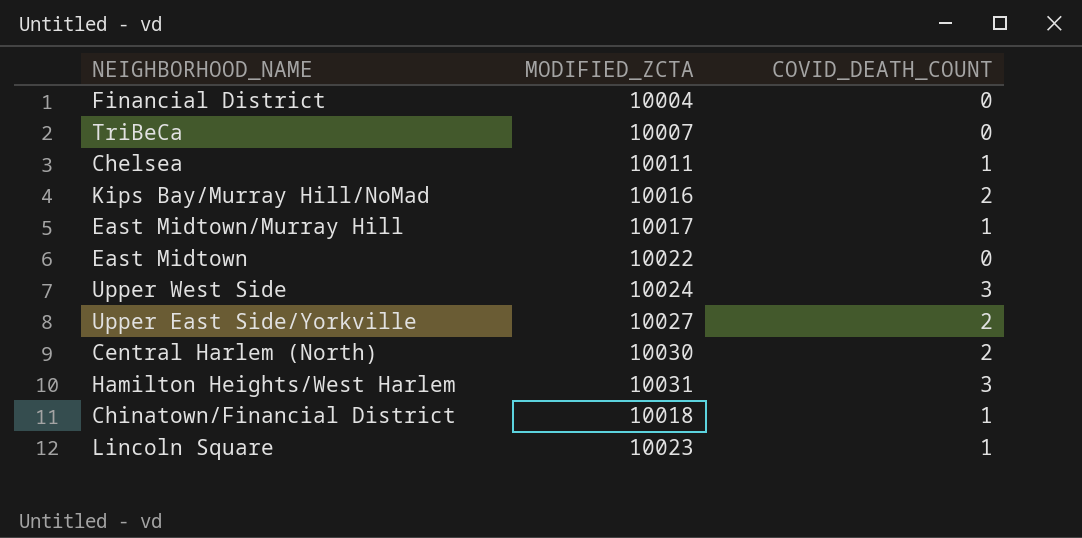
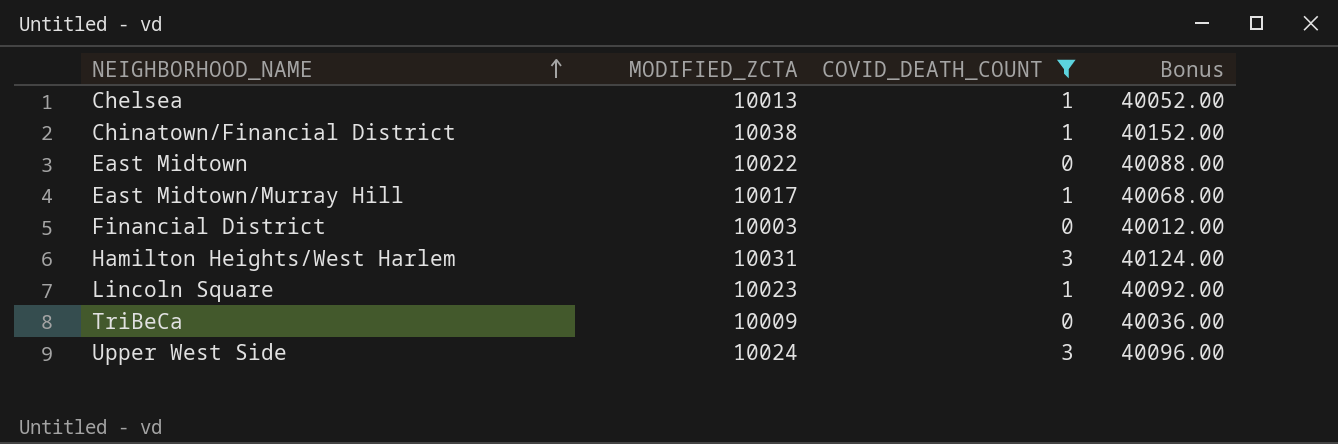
filter: none -> COVID_DEATH_COUNT != 2
row order: none -> NEIGHBORHOOD_NAME ascending
column Bonus | formula: none -> [MODIFIED_ZCTA] * 4
Chelsea | MODIFIED_ZCTA: 10011 -> 10013
Chinatown/Financial District | MODIFIED_ZCTA: 10018 -> 10038
Financial District | MODIFIED_ZCTA: 10004 -> 10003
TriBeCa | MODIFIED_ZCTA: 10007 -> 10009

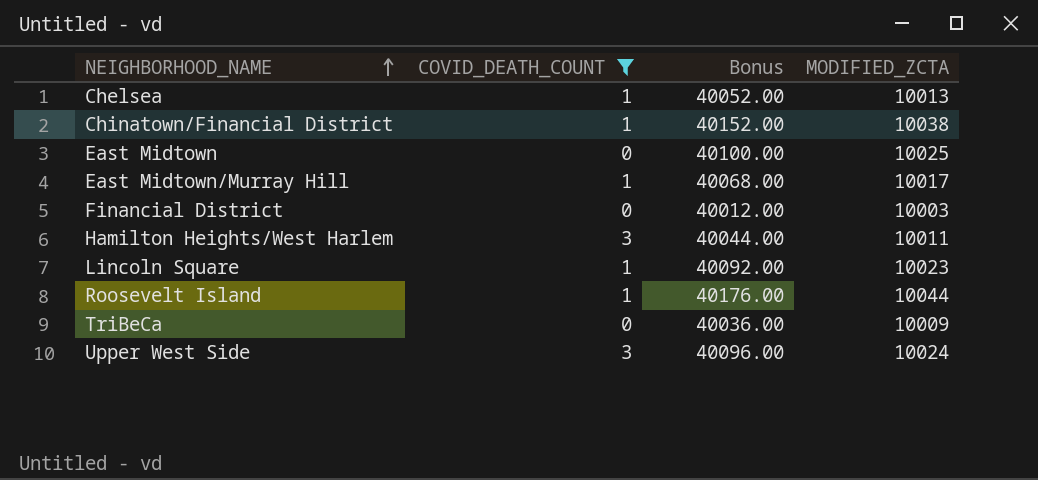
column MODIFIED_ZCTA | position: 2 -> 4
East Midtown | Bonus: 40088.00 -> 40100.00
East Midtown | MODIFIED_ZCTA: 10022 -> 10025
Hamilton Heights/West Harlem | Bonus: 40124.00 -> 40044.00
Hamilton Heights/West Harlem | MODIFIED_ZCTA: 10031 -> 10011
row Roosevelt Island: none -> 1 | 40176.00 | 10044

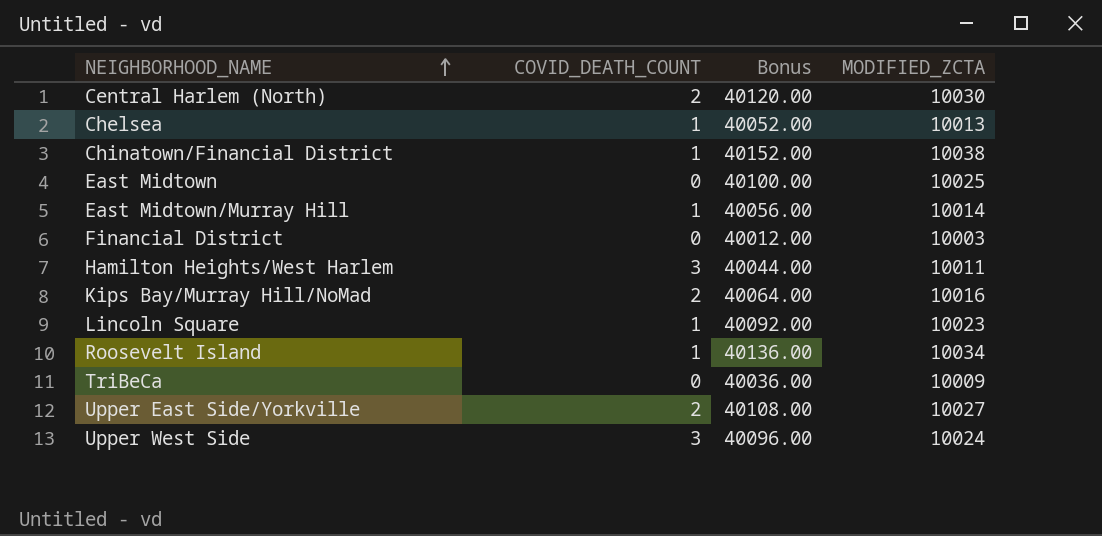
filter: COVID_DEATH_COUNT != 2 -> none
East Midtown/Murray Hill | Bonus: 40068.00 -> 40056.00
East Midtown/Murray Hill | MODIFIED_ZCTA: 10017 -> 10014
Roosevelt Island | Bonus: 40176.00 -> 40136.00
Roosevelt Island | MODIFIED_ZCTA: 10044 -> 10034

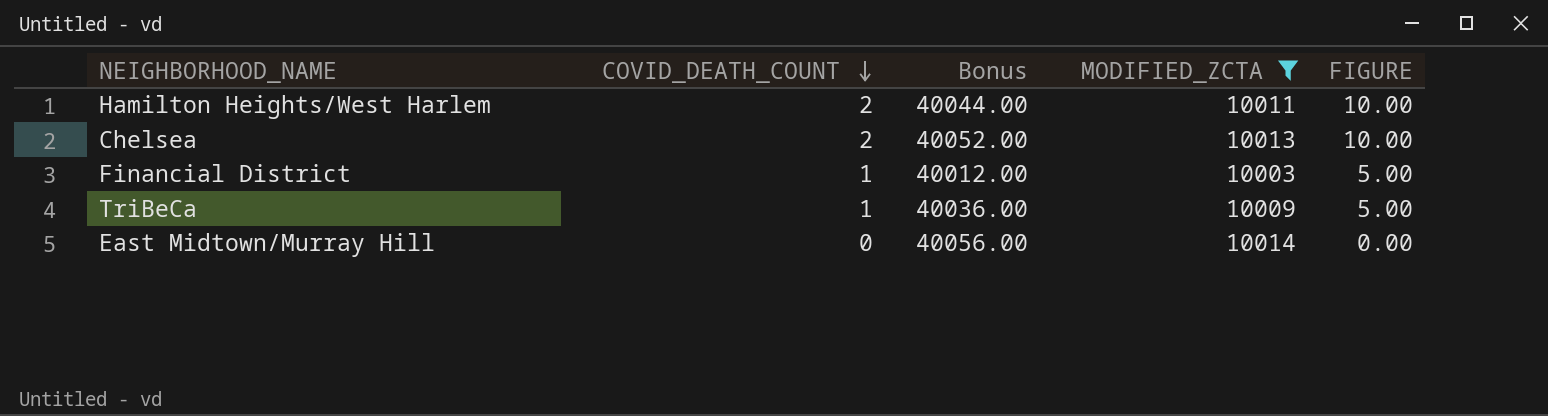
filter: none -> MODIFIED_ZCTA <= 10014
row order: NEIGHBORHOOD_NAME ascending -> COVID_DEATH_COUNT descending
column FIGURE | formula: none -> [COVID_DEATH_COUNT] * 5
Hamilton Heights/West Harlem | COVID_DEATH_COUNT: 3 -> 2
Chelsea | COVID_DEATH_COUNT: 1 -> 2
Financial District | COVID_DEATH_COUNT: 0 -> 1
TriBeCa | COVID_DEATH_COUNT: 0 -> 1
East Midtown/Murray Hill | COVID_DEATH_COUNT: 1 -> 0

